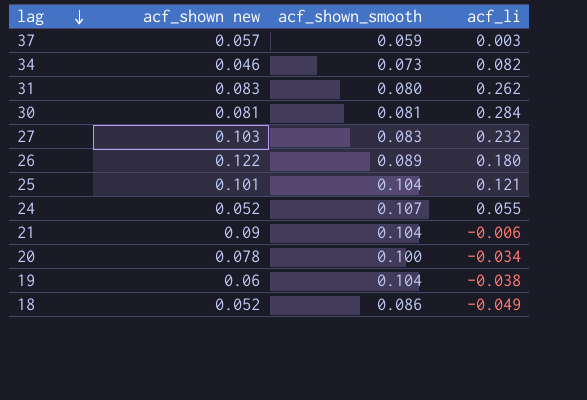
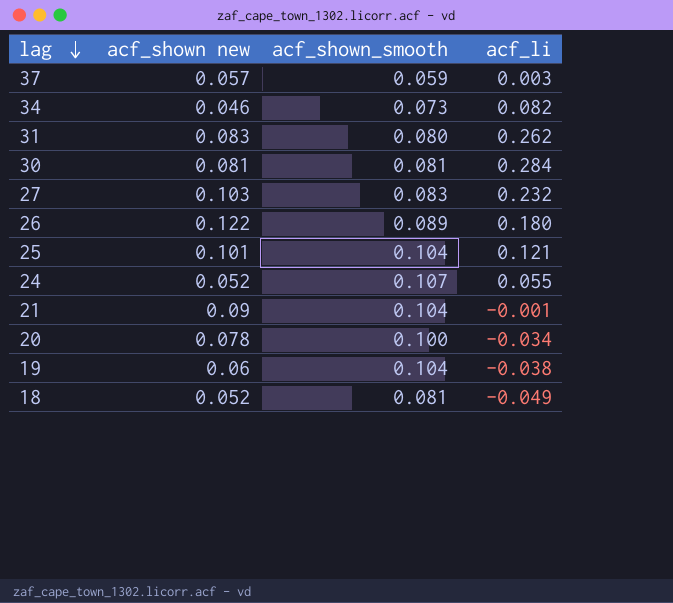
21 | acf_li: -0.006 -> -0.001
18 | acf_shown_smooth: 0.086 -> 0.081

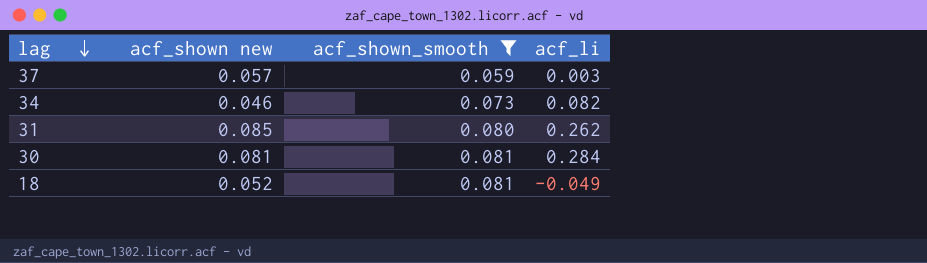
filter: none -> acf_shown_smooth <= 0.081
31 | acf_shown new: 0.083 -> 0.085

